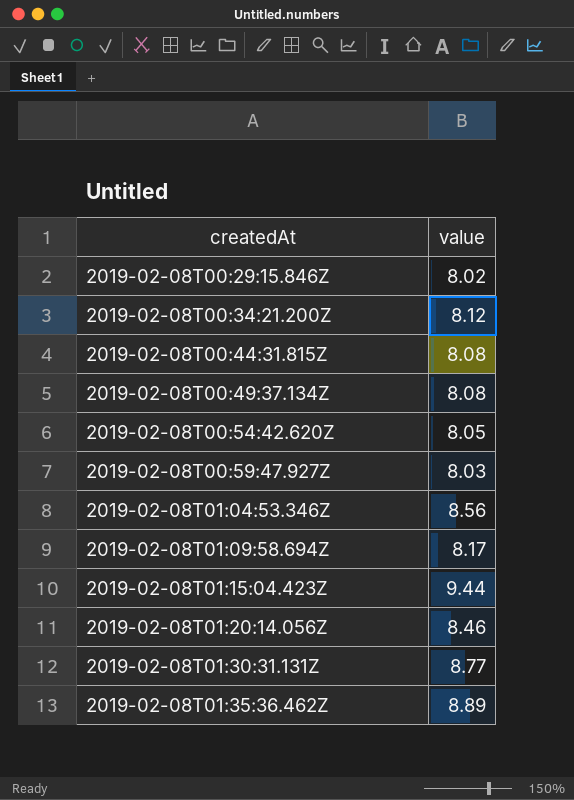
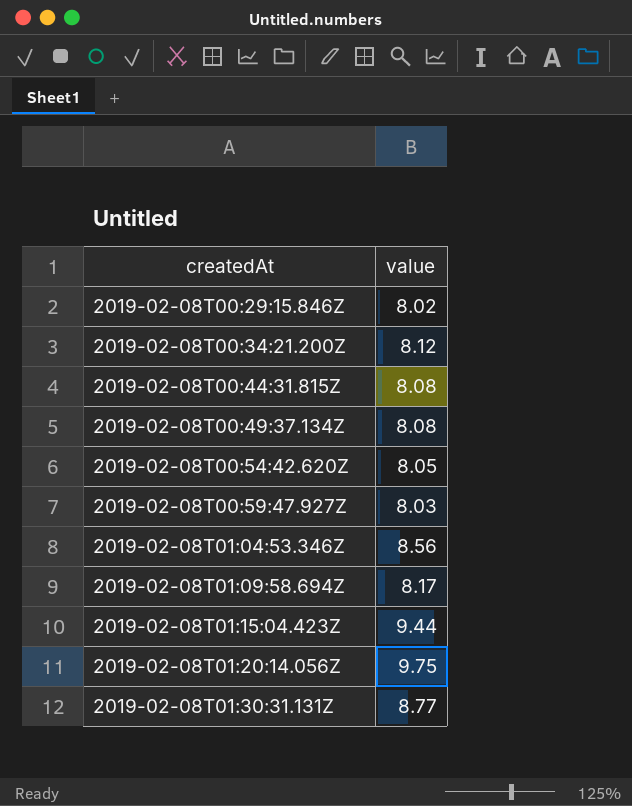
row 2019-02-08T01:35:36.462Z: 8.89 -> none
2019-02-08T01:20:14.056Z | value: 8.46 -> 9.75

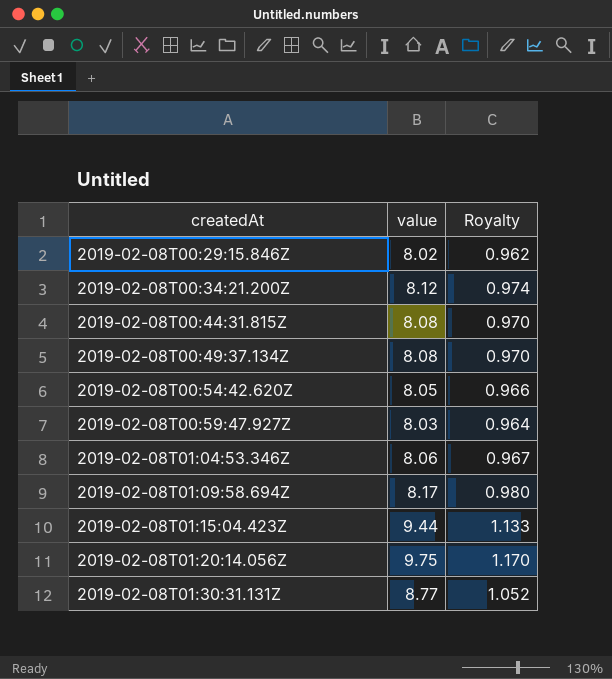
column Royalty | formula: none -> [value] * 0.12
2019-02-08T01:04:53.346Z | value: 8.56 -> 8.06

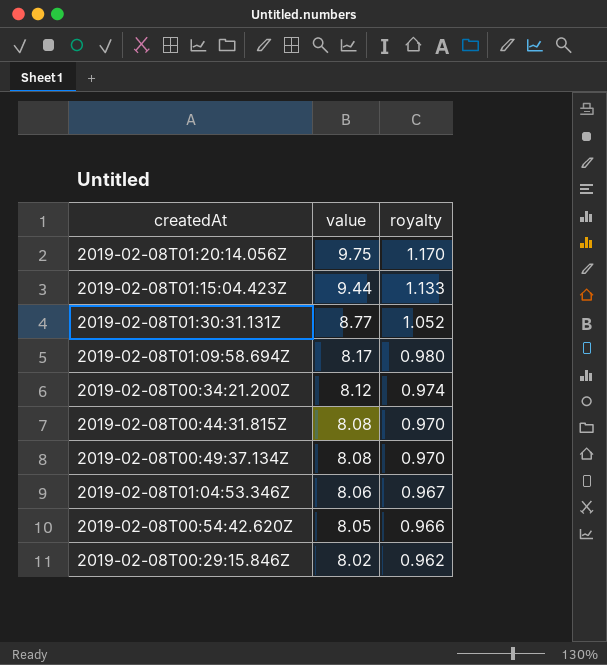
row order: createdAt ascending -> value descending
column name: Royalty -> royalty
row 2019-02-08T00:59:47.927Z: 8.03 | 0.964 -> none

